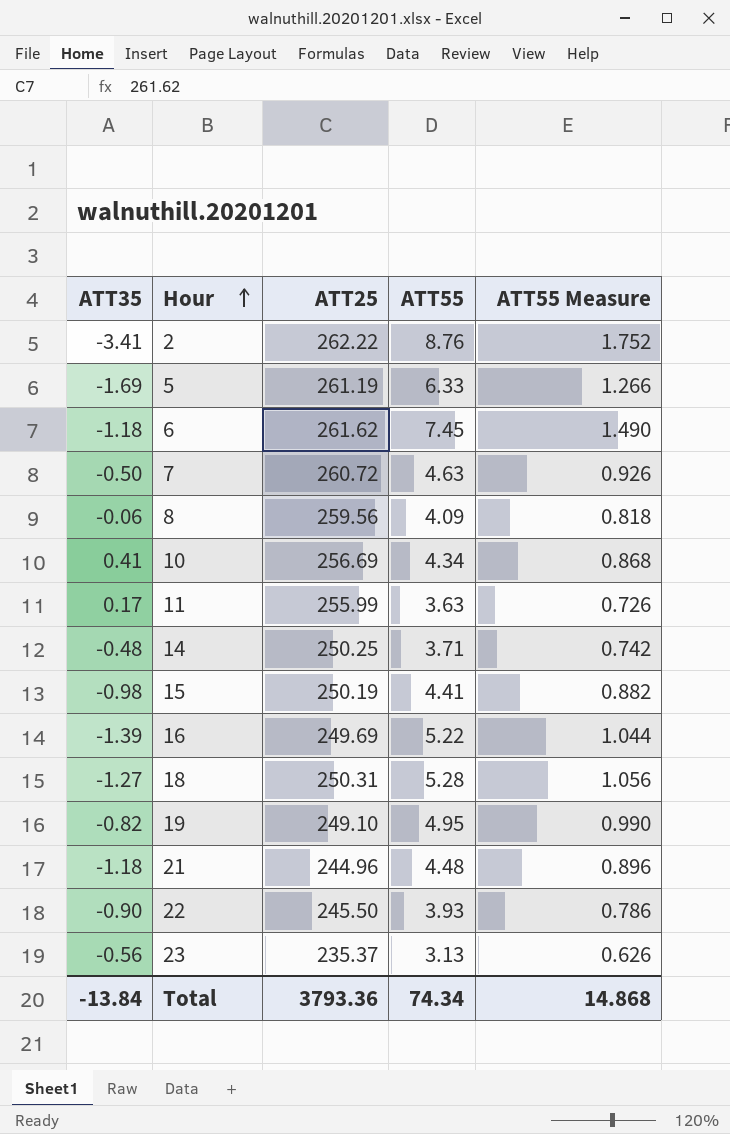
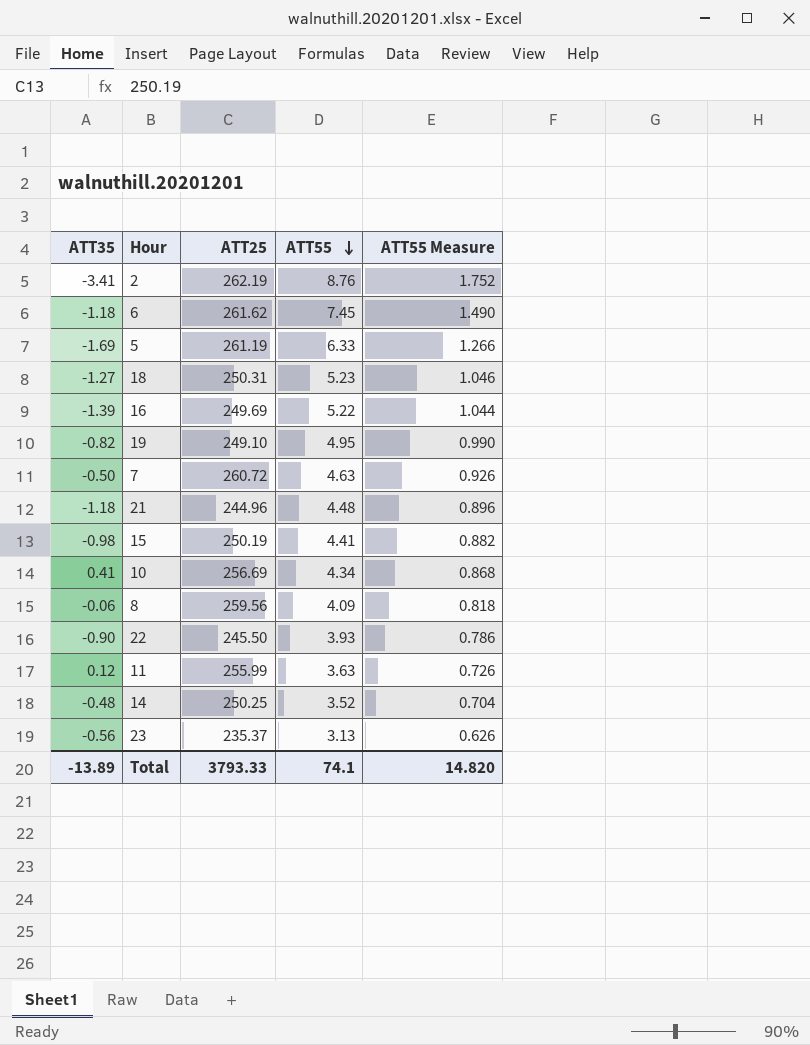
row order: Hour ascending -> ATT55 descending
2 | ATT25: 262.22 -> 262.19
18 | ATT55: 5.28 -> 5.23
18 | ATT55 Measure: 1.056 -> 1.046
11 | ATT35: 0.17 -> 0.12
14 | ATT55: 3.71 -> 3.52
14 | ATT55 Measure: 0.742 -> 0.704
Total | ATT35: -13.84 -> -13.89
Total | ATT25: 3793.36 -> 3793.33
Total | ATT55: 74.34 -> 74.1
Total | ATT55 Measure: 14.868 -> 14.820

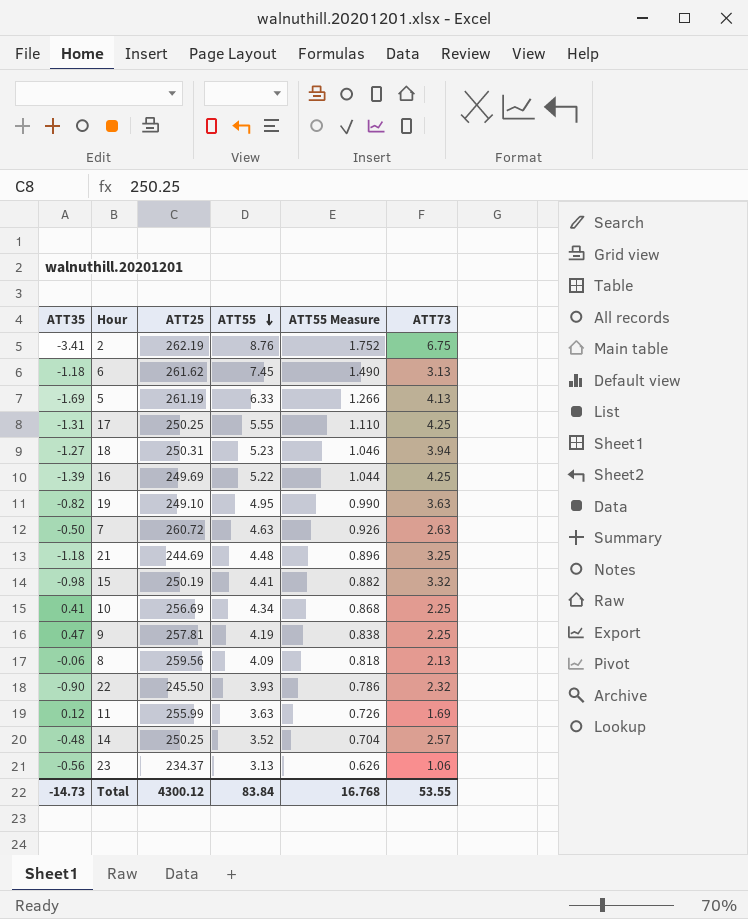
column ATT73 | position: none -> 6
row 17: none -> -1.31 | 250.25 | 5.55 | 1.110 | 4.25
21 | ATT25: 244.96 -> 244.69
row 9: none -> 0.47 | 257.81 | 4.19 | 0.838 | 2.25
23 | ATT25: 235.37 -> 234.37
Total | ATT35: -13.89 -> -14.73
Total | ATT25: 3793.33 -> 4300.12
Total | ATT55: 74.1 -> 83.84
Total | ATT55 Measure: 14.820 -> 16.768

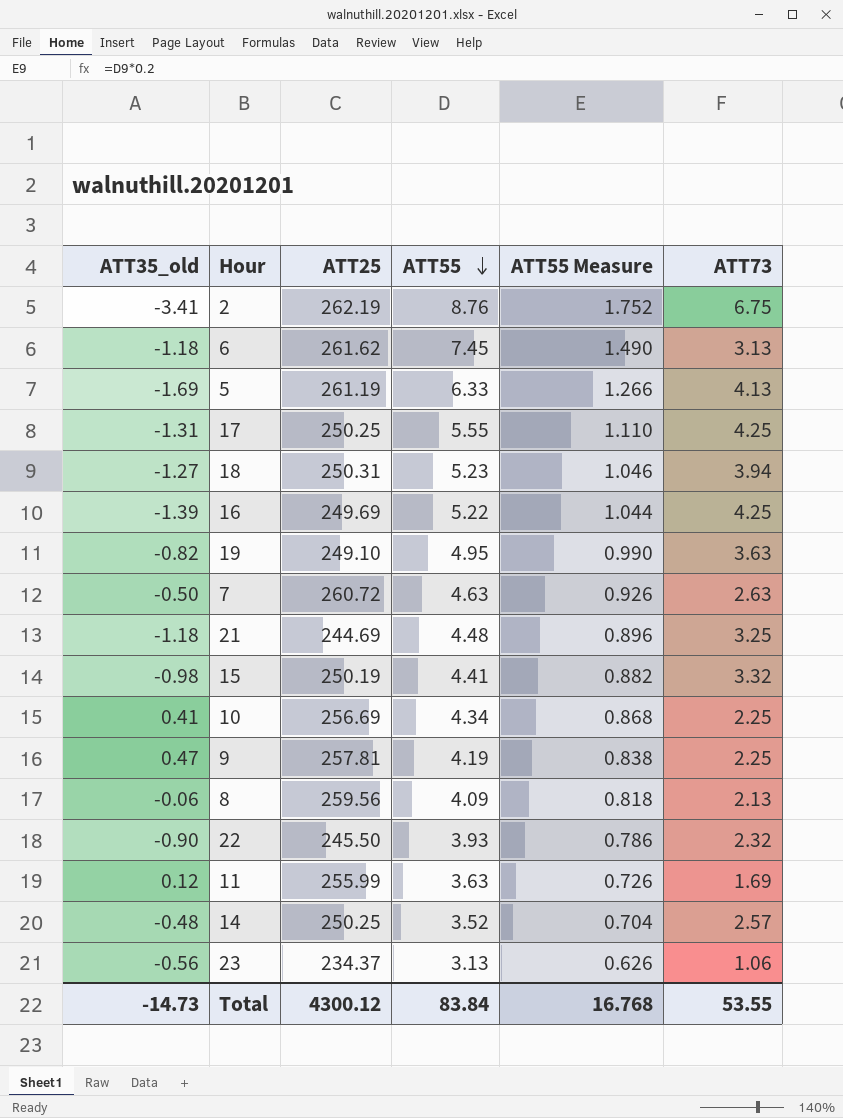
column name: ATT35 -> ATT35_old

